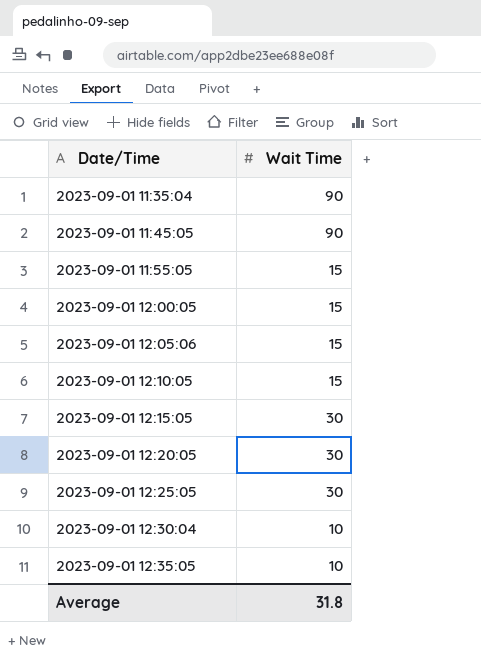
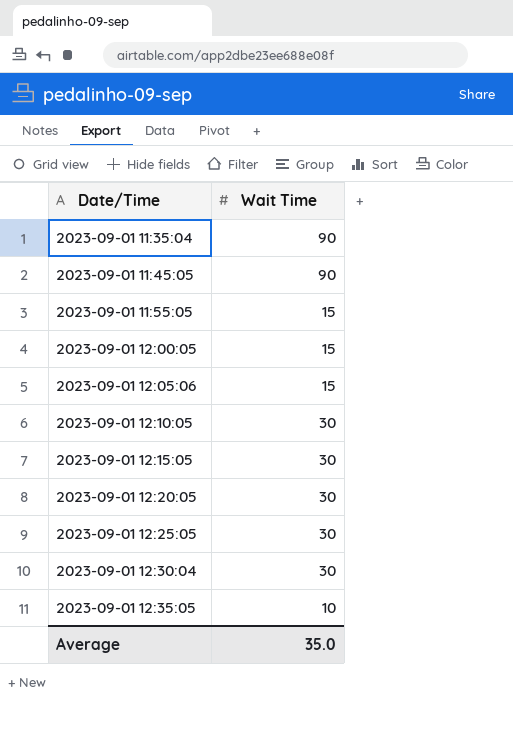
2023-09-01 12:10:05 | Wait Time: 15 -> 30
2023-09-01 12:30:04 | Wait Time: 10 -> 30
Average | Wait Time: 31.8 -> 35.0

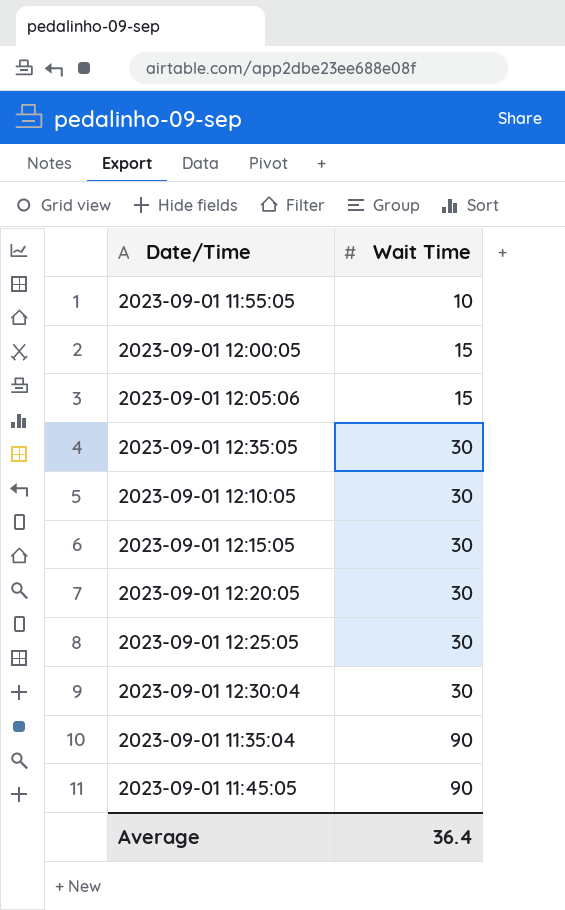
row order: Date/Time ascending -> Wait Time ascending
2023-09-01 11:55:05 | Wait Time: 15 -> 10
2023-09-01 12:35:05 | Wait Time: 10 -> 30
Average | Wait Time: 35.0 -> 36.4

